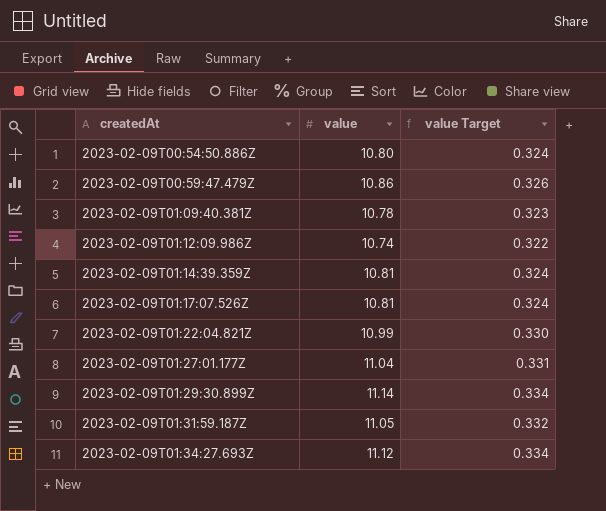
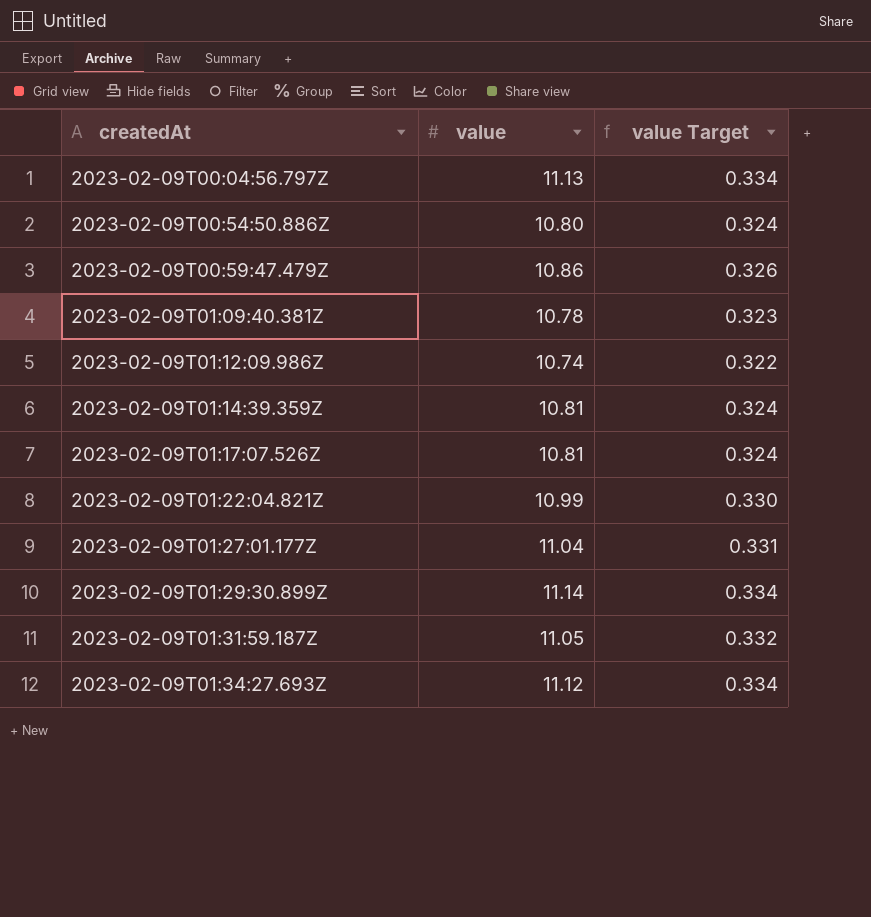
row 2023-02-09T00:04:56.797Z: none -> 11.13 | 0.334

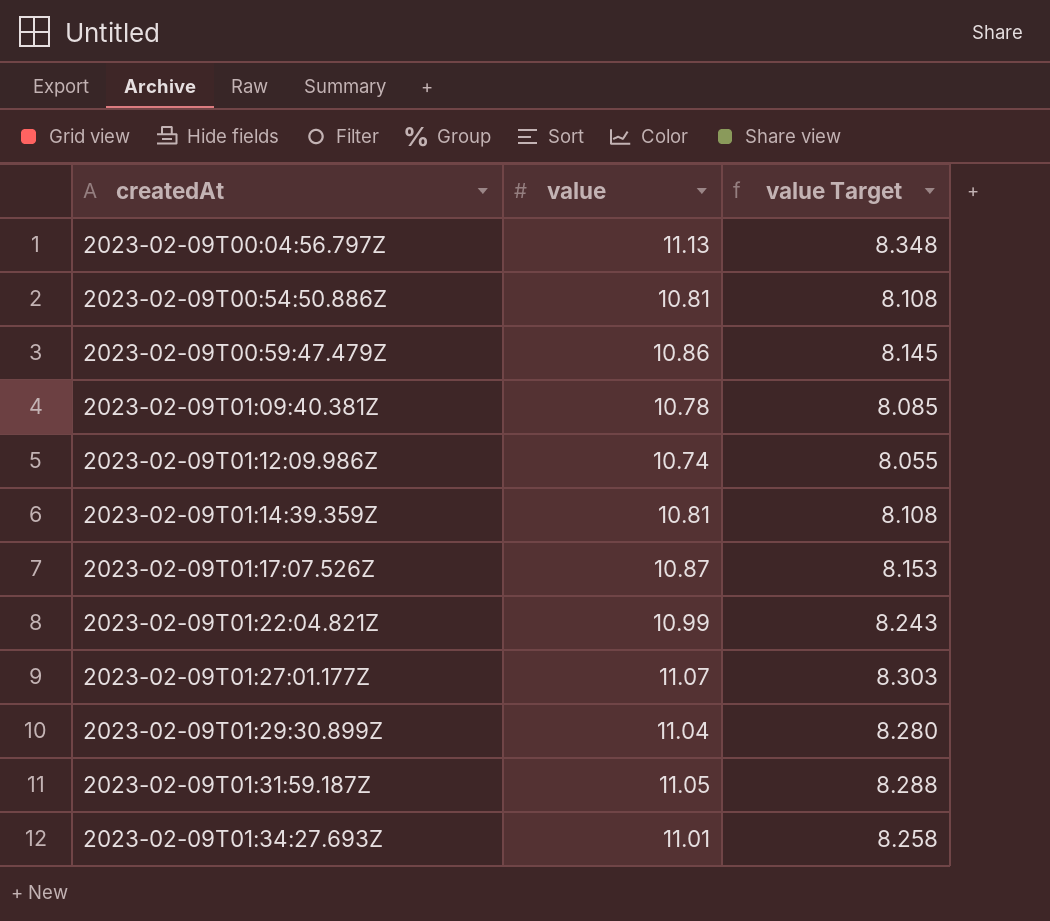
column value Target | formula: [value] * 0.03 -> [value] * 0.75
2023-02-09T00:54:50.886Z | value: 10.80 -> 10.81
2023-02-09T01:17:07.526Z | value: 10.81 -> 10.87
2023-02-09T01:27:01.177Z | value: 11.04 -> 11.07
2023-02-09T01:29:30.899Z | value: 11.14 -> 11.04
2023-02-09T01:34:27.693Z | value: 11.12 -> 11.01

